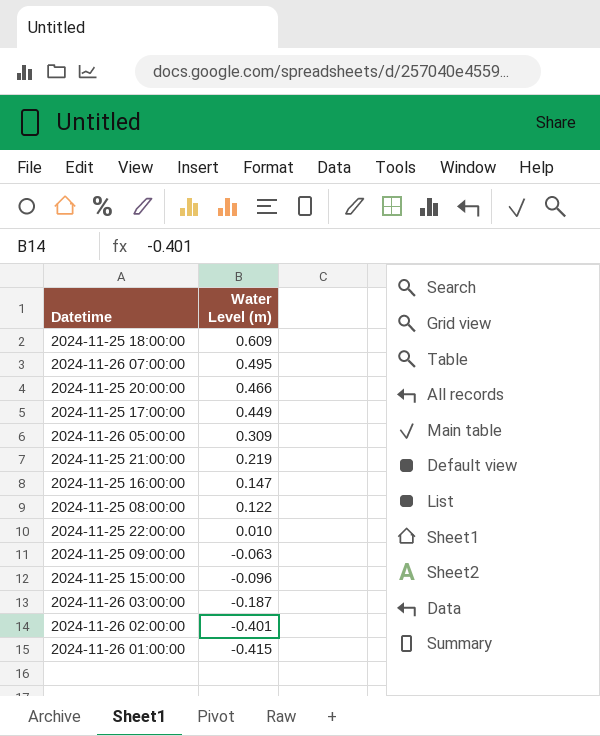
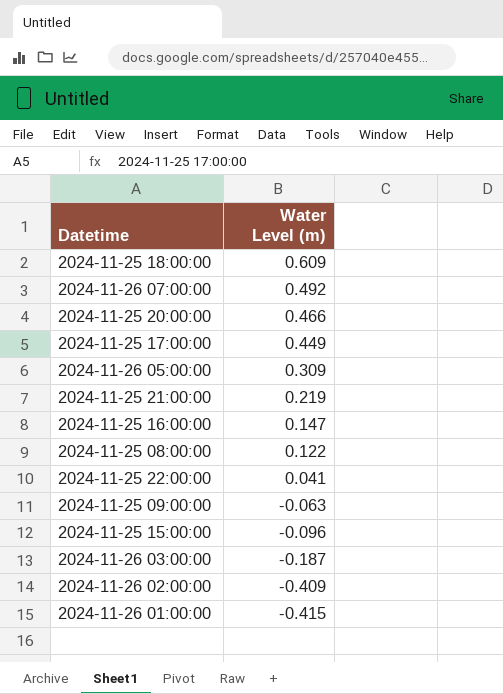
2024-11-26 07:00:00 | Water Level (m): 0.495 -> 0.492
2024-11-25 22:00:00 | Water Level (m): 0.010 -> 0.041
2024-11-26 02:00:00 | Water Level (m): -0.401 -> -0.409

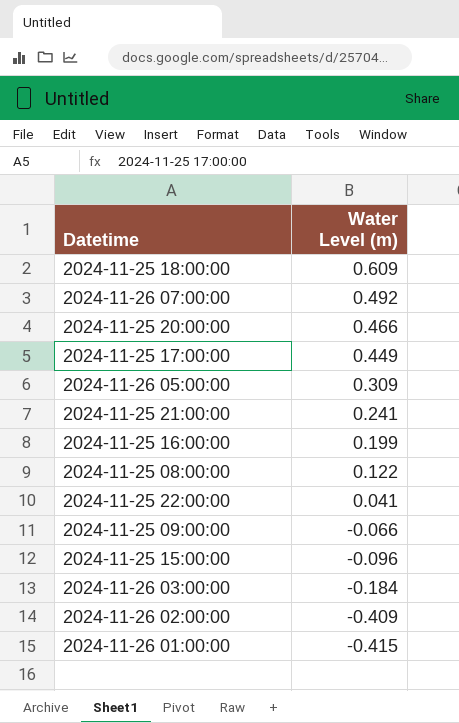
2024-11-25 21:00:00 | Water Level (m): 0.219 -> 0.241
2024-11-25 16:00:00 | Water Level (m): 0.147 -> 0.199
2024-11-25 09:00:00 | Water Level (m): -0.063 -> -0.066
2024-11-26 03:00:00 | Water Level (m): -0.187 -> -0.184

